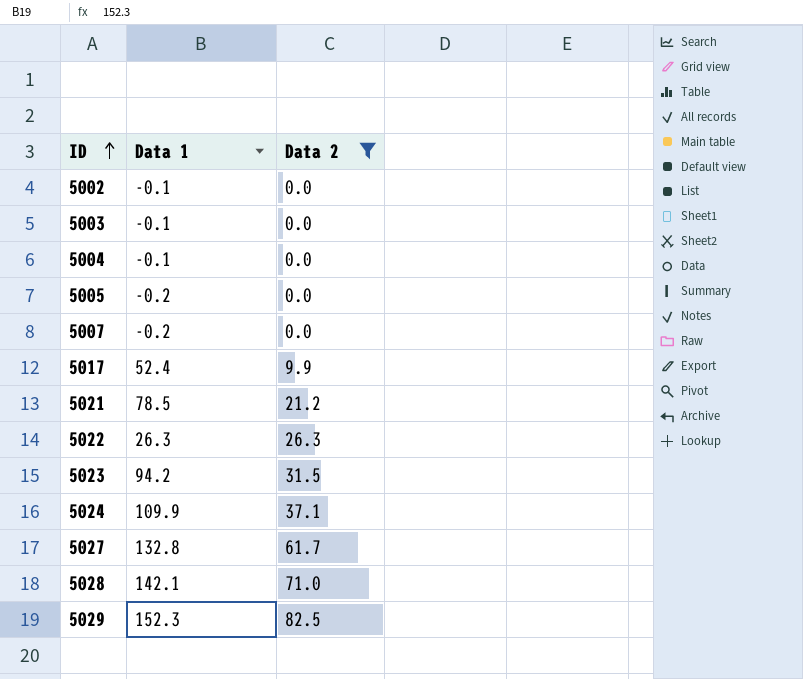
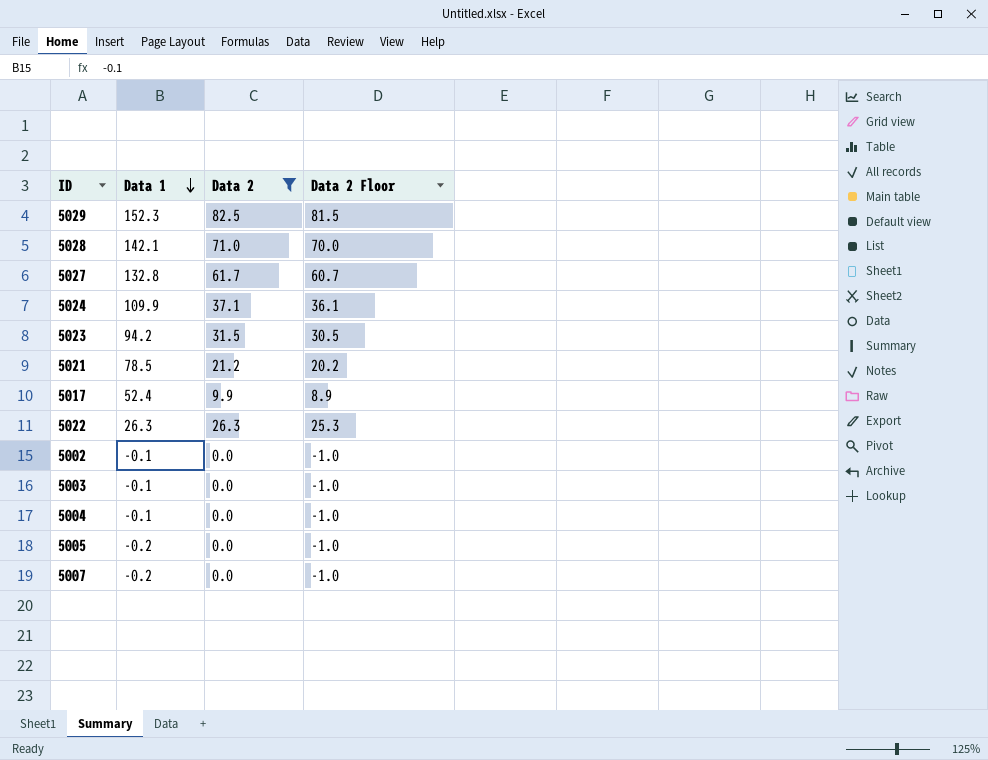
row order: ID ascending -> Data 1 descending
column Data 2 Floor | formula: none -> [Data 2] - 1

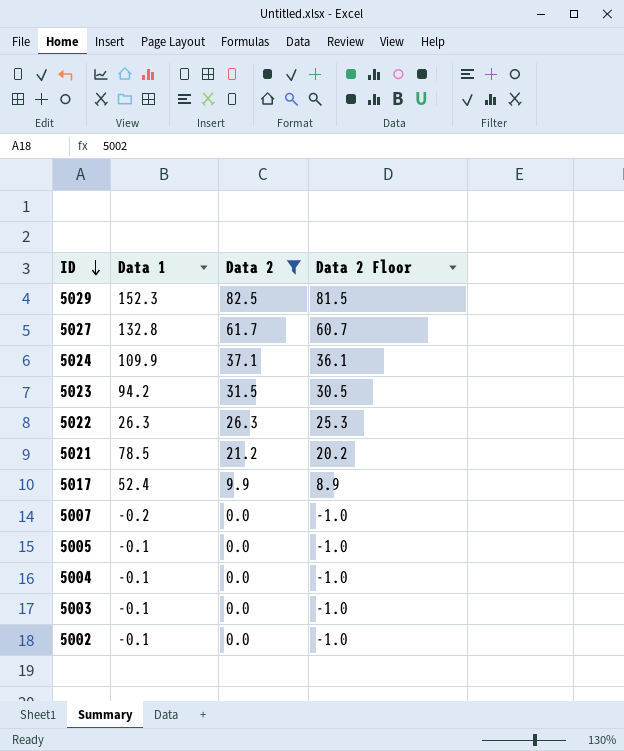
row order: Data 1 descending -> ID descending
row 5028: 142.1 | 71.0 | 70.0 -> none
5005 | Data 1: -0.2 -> -0.1

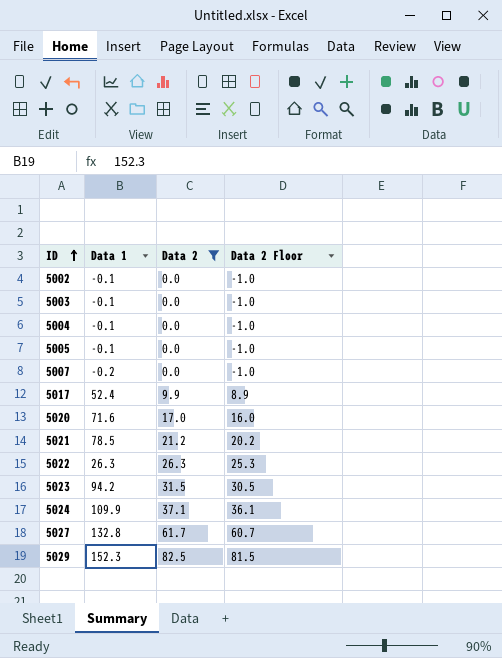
row order: ID descending -> ID ascending
row 5020: none -> 71.6 | 17.0 | 16.0

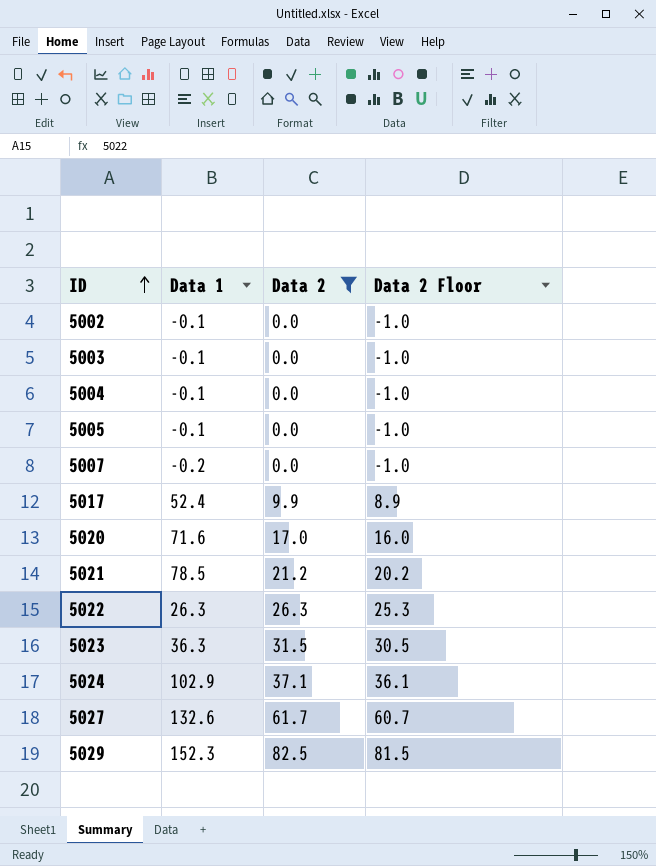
5023 | Data 1: 94.2 -> 36.3
5024 | Data 1: 109.9 -> 102.9
5027 | Data 1: 132.8 -> 132.6

